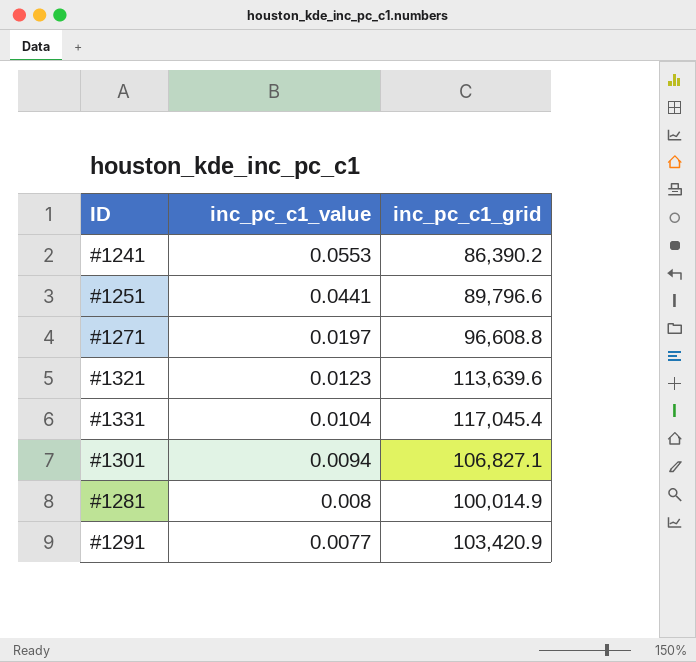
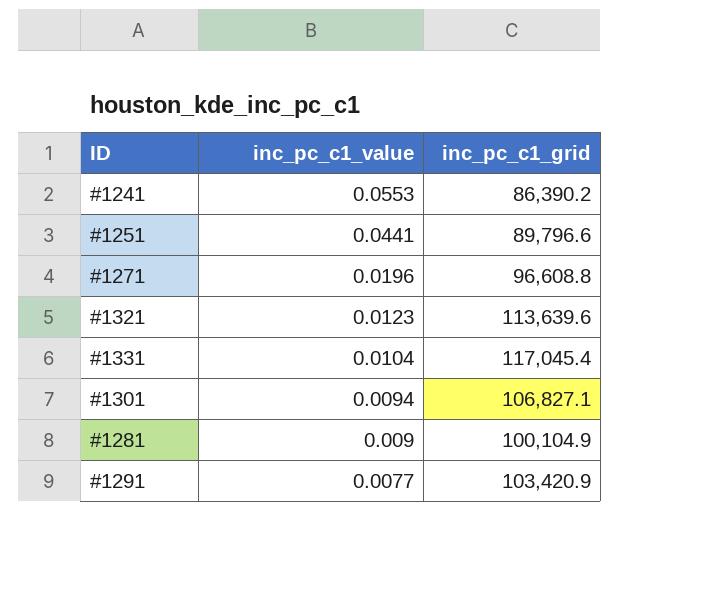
#1271 | inc_pc_c1_value: 0.0197 -> 0.0196
#1281 | inc_pc_c1_value: 0.008 -> 0.009
#1281 | inc_pc_c1_grid: 100,014.9 -> 100,104.9

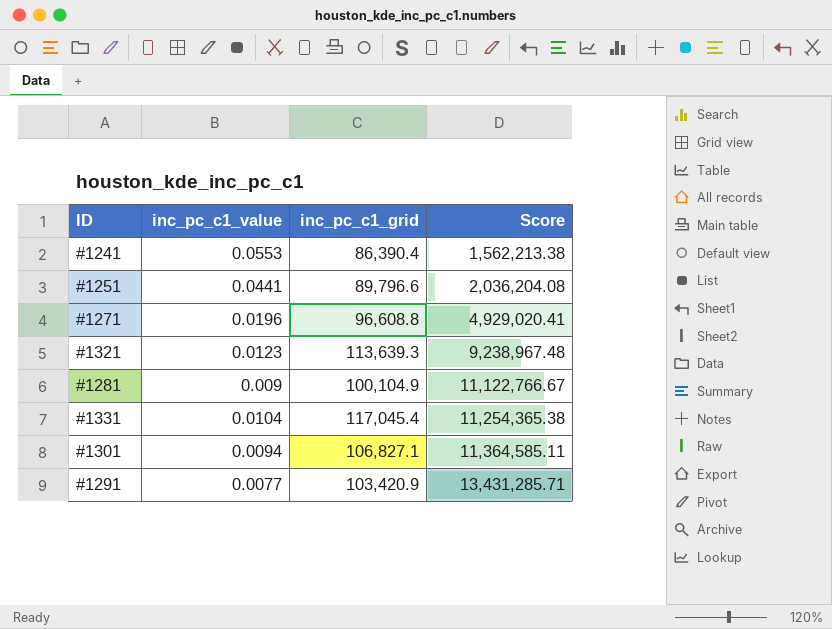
row order: inc_pc_c1_value descending -> Score ascending
column Score | formula: none -> [inc_pc_c1_grid] / [inc_pc_c1_value]
#1241 | inc_pc_c1_grid: 86,390.2 -> 86,390.4
#1321 | inc_pc_c1_grid: 113,639.6 -> 113,639.3

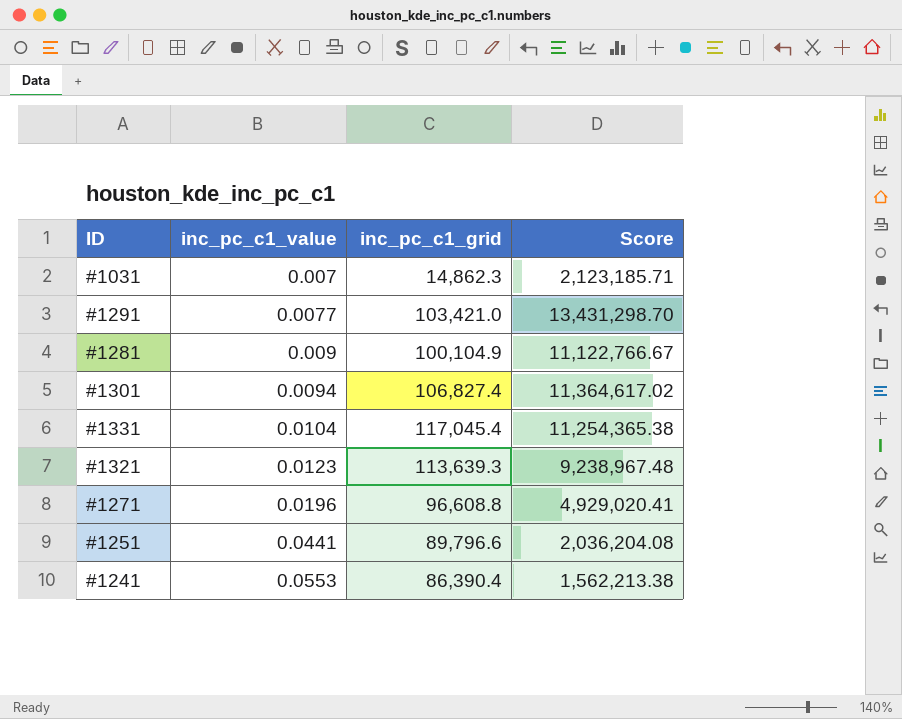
row order: Score ascending -> inc_pc_c1_value ascending
row #1031: none -> 0.007 | 14,862.3 | 2,123,185.71
#1291 | inc_pc_c1_grid: 103,420.9 -> 103,421.0
#1291 | Score: 13,431,285.71 -> 13,431,298.70
#1301 | inc_pc_c1_grid: 106,827.1 -> 106,827.4
#1301 | Score: 11,364,585.11 -> 11,364,617.02

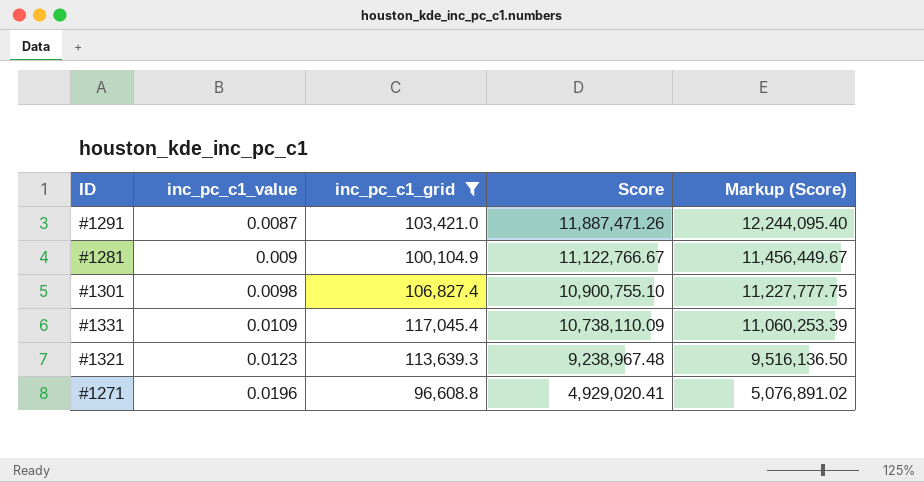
filter: none -> inc_pc_c1_grid >= 96,608.8
column Markup (Score) | formula: none -> [Score] * 1.03
#1291 | inc_pc_c1_value: 0.0077 -> 0.0087
#1291 | Score: 13,431,298.70 -> 11,887,471.26
#1301 | inc_pc_c1_value: 0.0094 -> 0.0098
#1301 | Score: 11,364,617.02 -> 10,900,755.10
#1331 | inc_pc_c1_value: 0.0104 -> 0.0109
#1331 | Score: 11,254,365.38 -> 10,738,110.09

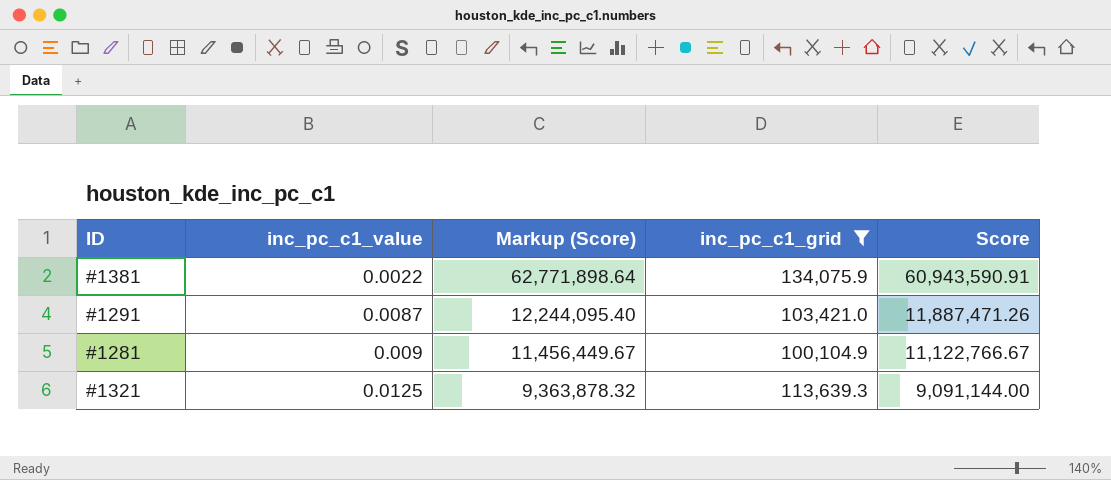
column Markup (Score) | position: 5 -> 3
row #1301: 0.0098 | 106,827.4 | 10,900,755.10 | 11,227,777.75 -> none
row #1331: 0.0109 | 117,045.4 | 10,738,110.09 | 11,060,253.39 -> none
row #1271: 0.0196 | 96,608.8 | 4,929,020.41 | 5,076,891.02 -> none
row #1381: none -> 0.0022 | 62,771,898.64 | 134,075.9 | 60,943,590.91
#1321 | inc_pc_c1_value: 0.0123 -> 0.0125
#1321 | Markup (Score): 9,516,136.50 -> 9,363,878.32
#1321 | Score: 9,238,967.48 -> 9,091,144.00

